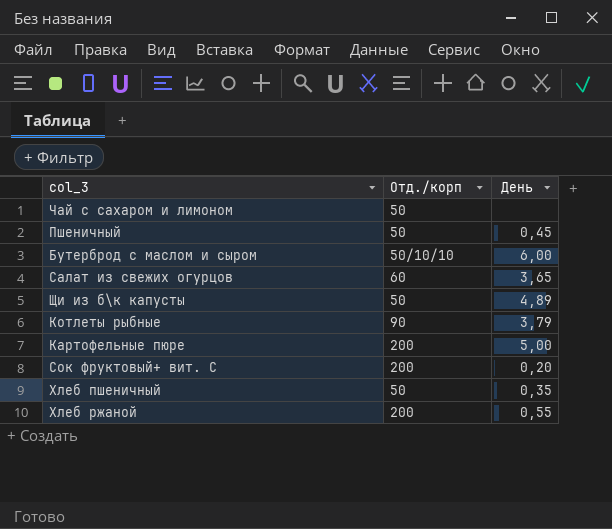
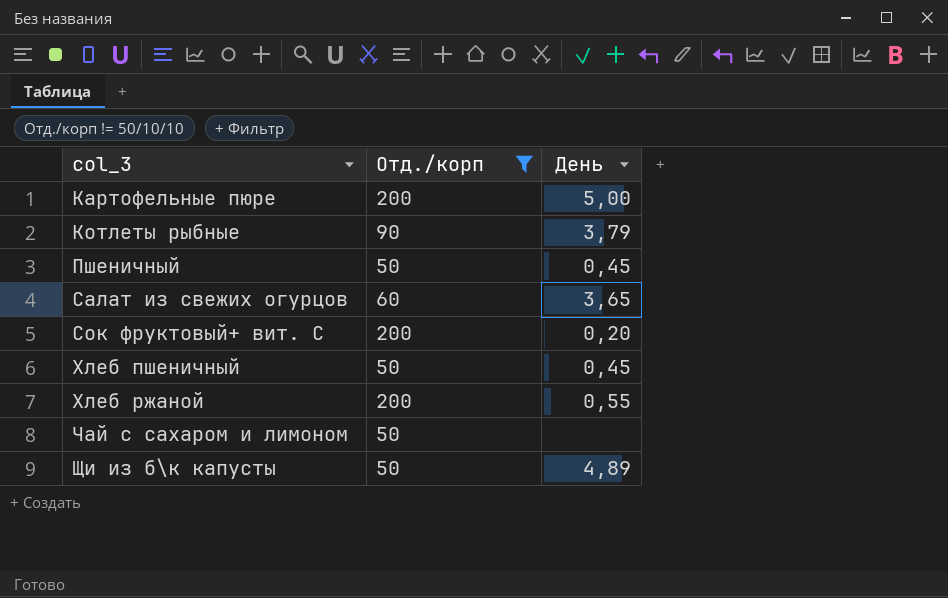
filter: none -> Отд./корп != 50/10/10
row order: none -> col_3 ascending
Хлеб пшеничный | День: 0,35 -> 0,45

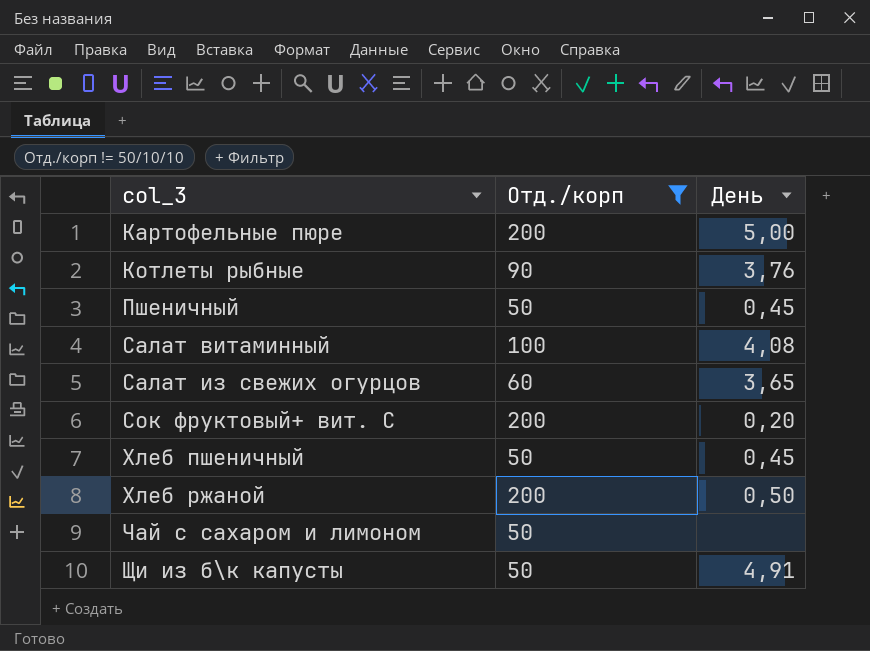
Котлеты рыбные | День: 3,79 -> 3,76
row Салат витаминный: none -> 100 | 4,08
Хлеб ржаной | День: 0,55 -> 0,50
Щи из б\к капусты | День: 4,89 -> 4,91

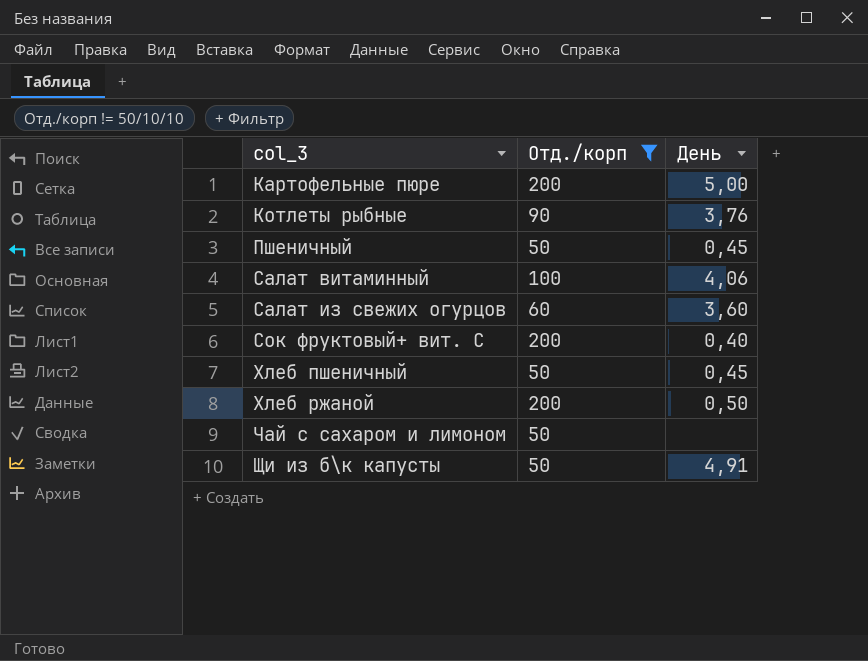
Салат витаминный | День: 4,08 -> 4,06
Салат из свежих огурцов | День: 3,65 -> 3,60
Сок фруктовый+ вит. С | День: 0,20 -> 0,40

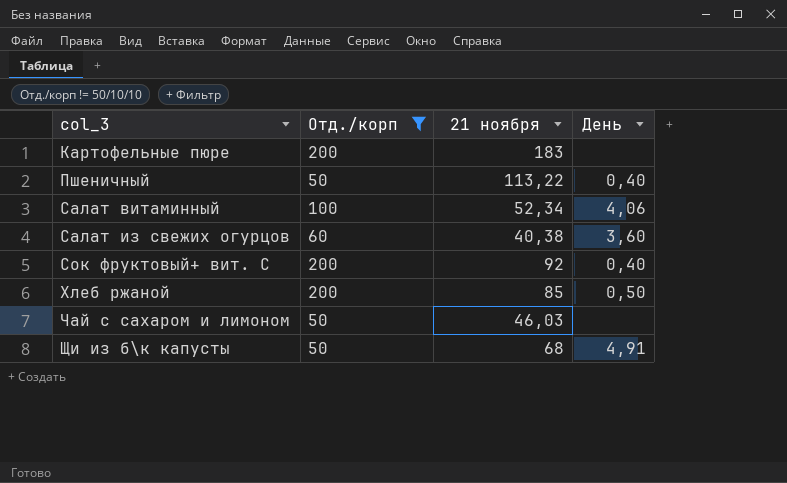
column 21 ноября | position: none -> 3
row Котлеты рыбные: 90 | 3,76 -> none
row Хлеб пшеничный: 50 | 0,45 -> none
Картофельные пюре | День: 5,00 -> none
Пшеничный | День: 0,45 -> 0,40

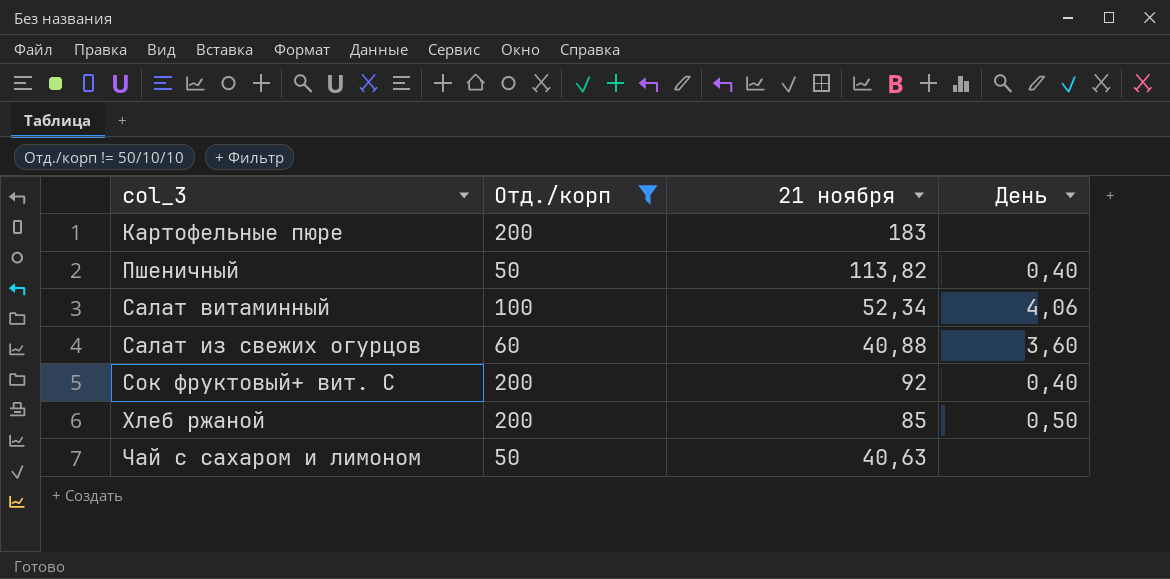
row Щи из б\к капусты: 50 | 68 | 4,91 -> none
Пшеничный | 21 ноября: 113,22 -> 113,82
Салат из свежих огурцов | 21 ноября: 40,38 -> 40,88
Чай с сахаром и лимоном | 21 ноября: 46,03 -> 40,63

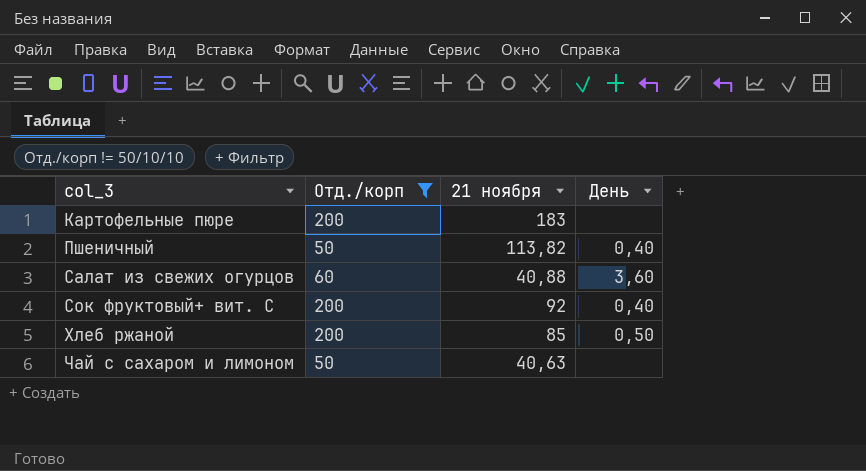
row Салат витаминный: 100 | 52,34 | 4,06 -> none

